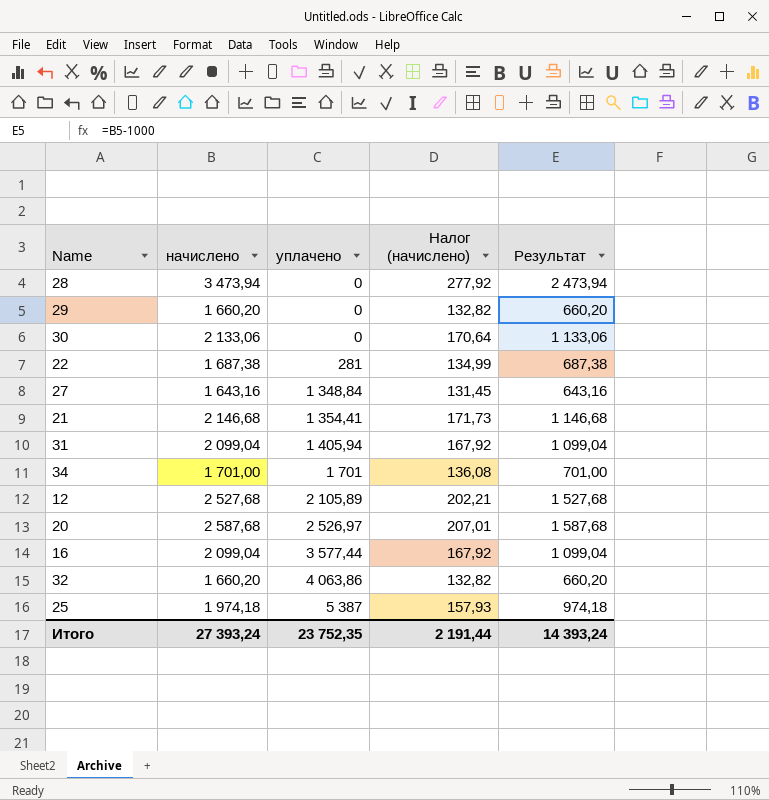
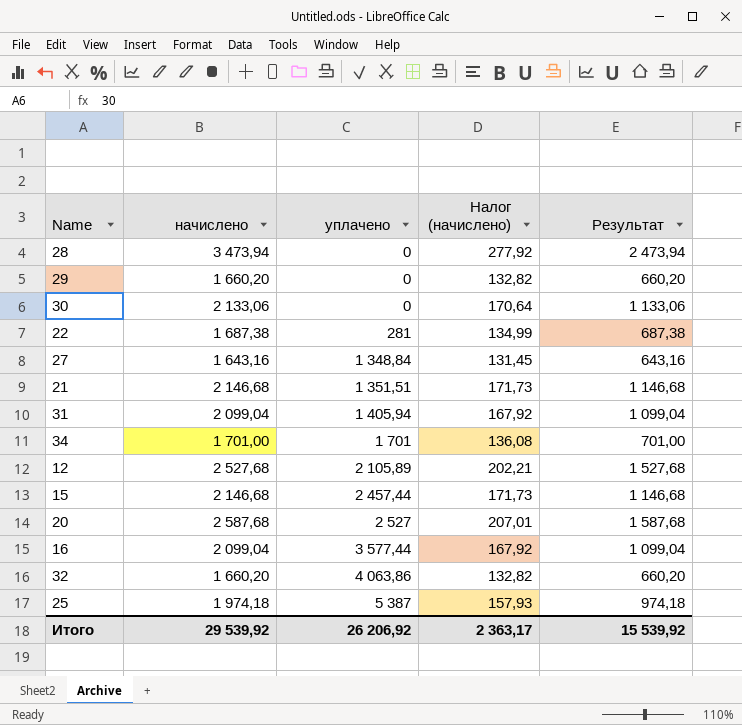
21 | уплачено: 1 354,41 -> 1 351,51
row 15: none -> 2 146,68 | 2 457,44 | 171,73 | 1 146,68
20 | уплачено: 2 526,97 -> 2 527
Итого | начислено: 27 393,24 -> 29 539,92
Итого | уплачено: 23 752,35 -> 26 206,92
Итого | Налог (начислено): 2 191,44 -> 2 363,17
Итого | Результат: 14 393,24 -> 15 539,92

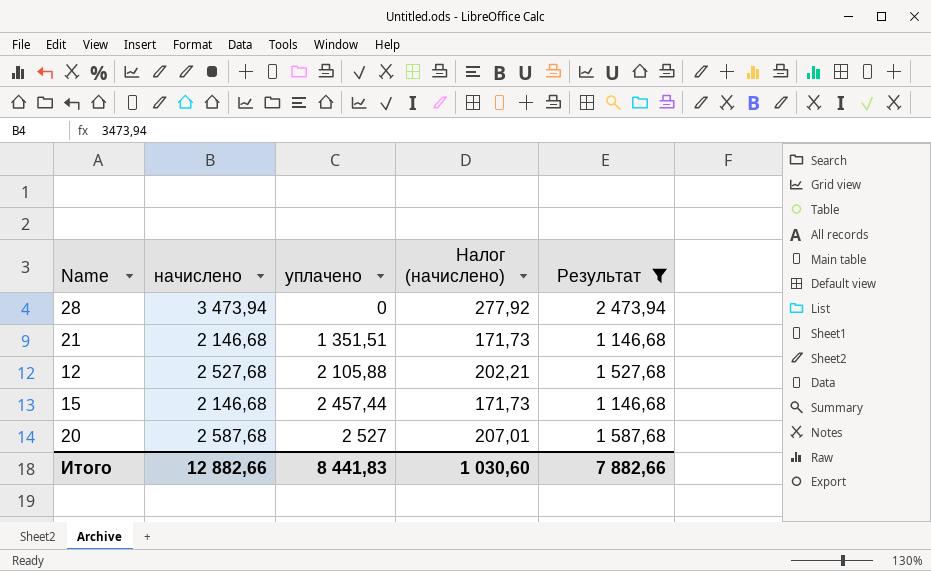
filter: none -> Результат >= 1 146,68
12 | уплачено: 2 105,89 -> 2 105,88
Итого | начислено: 29 539,92 -> 12 882,66
Итого | уплачено: 26 206,92 -> 8 441,83
Итого | Налог (начислено): 2 363,17 -> 1 030,60
Итого | Результат: 15 539,92 -> 7 882,66

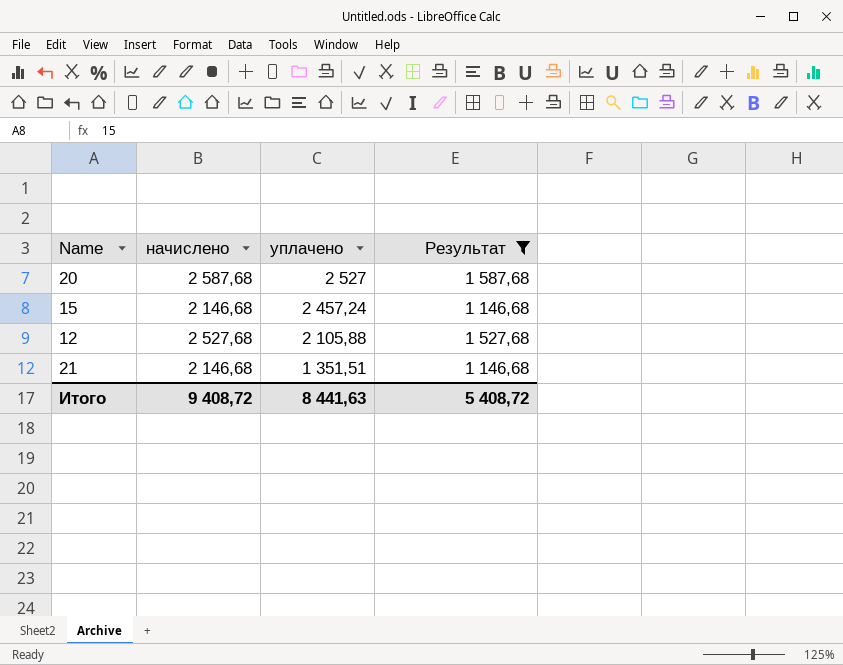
row order: уплачено ascending -> уплачено descending
column Налог (начислено) | formula: [начислено] * 0,08 -> none
row 28: 3 473,94 | 0 | 277,92 | 2 473,94 -> none
15 | уплачено: 2 457,44 -> 2 457,24
Итого | начислено: 12 882,66 -> 9 408,72
Итого | уплачено: 8 441,83 -> 8 441,63
Итого | Результат: 7 882,66 -> 5 408,72

